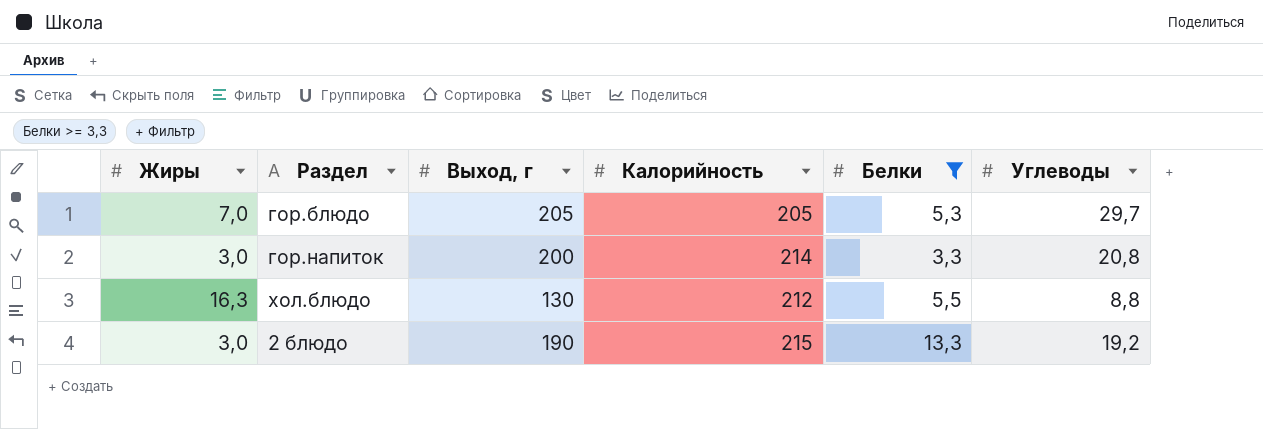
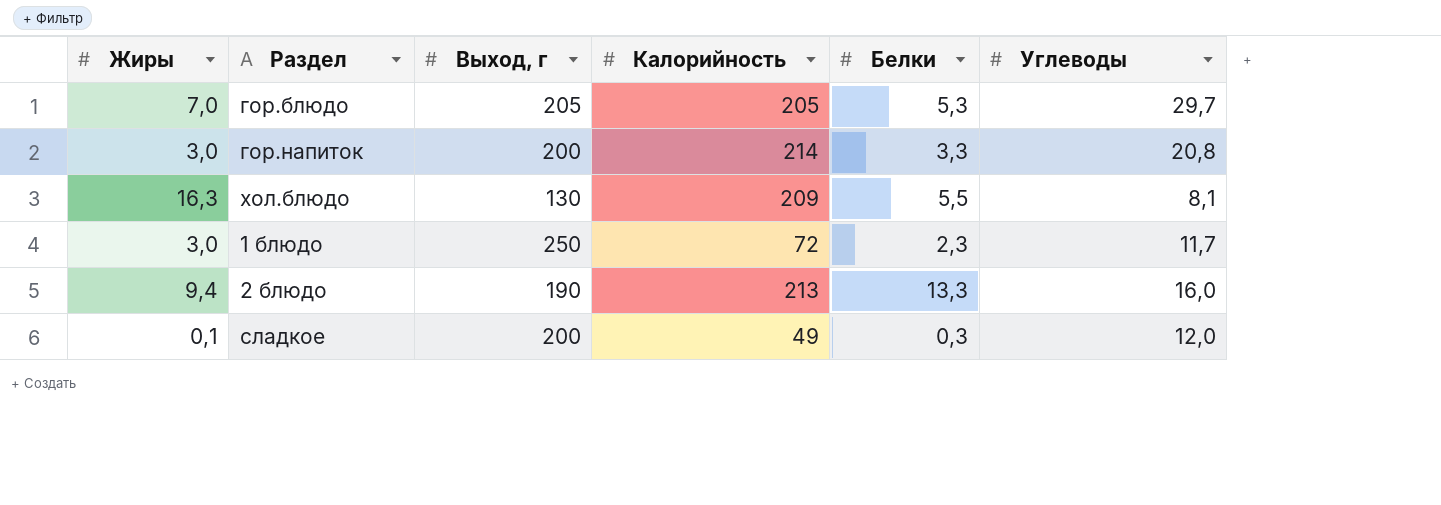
filter: Белки >= 3,3 -> none
хол.блюдо | Калорийность: 212 -> 209
хол.блюдо | Углеводы: 8,8 -> 8,1
2 блюдо | Жиры: 3,0 -> 9,4
2 блюдо | Калорийность: 215 -> 213
2 блюдо | Углеводы: 19,2 -> 16,0

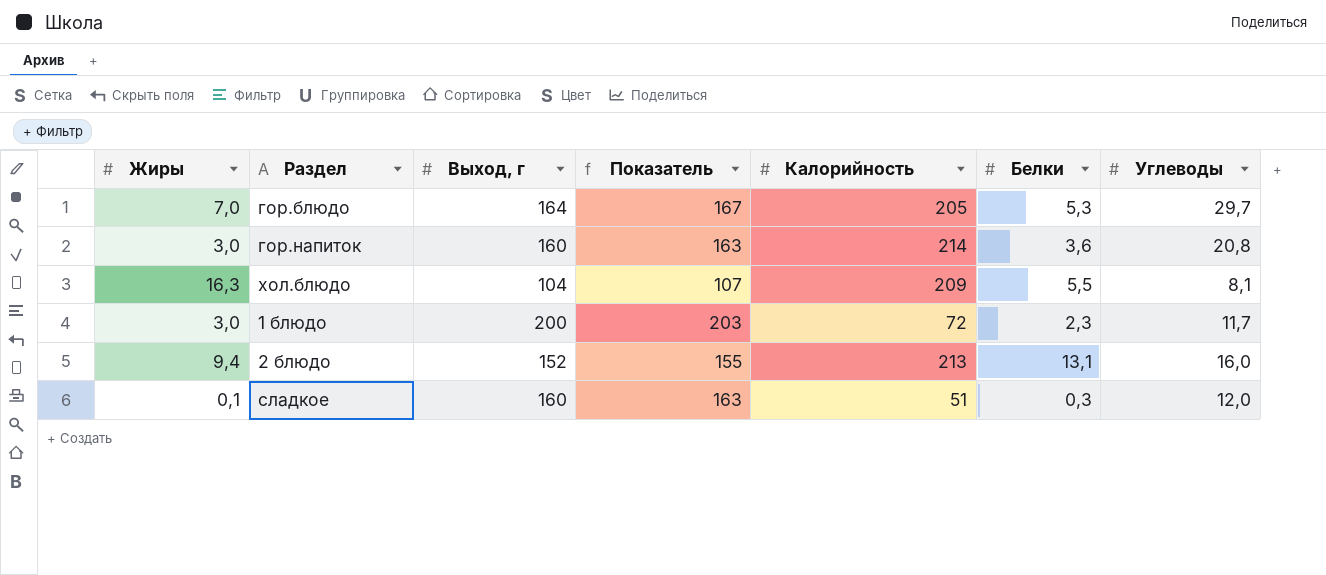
column Показатель | formula: none -> [Выход, г] + 3
гор.блюдо | Выход, г: 205 -> 164
гор.напиток | Выход, г: 200 -> 160
гор.напиток | Белки: 3,3 -> 3,6
хол.блюдо | Выход, г: 130 -> 104
1 блюдо | Выход, г: 250 -> 200
2 блюдо | Выход, г: 190 -> 152
2 блюдо | Белки: 13,3 -> 13,1
сладкое | Выход, г: 200 -> 160
сладкое | Калорийность: 49 -> 51

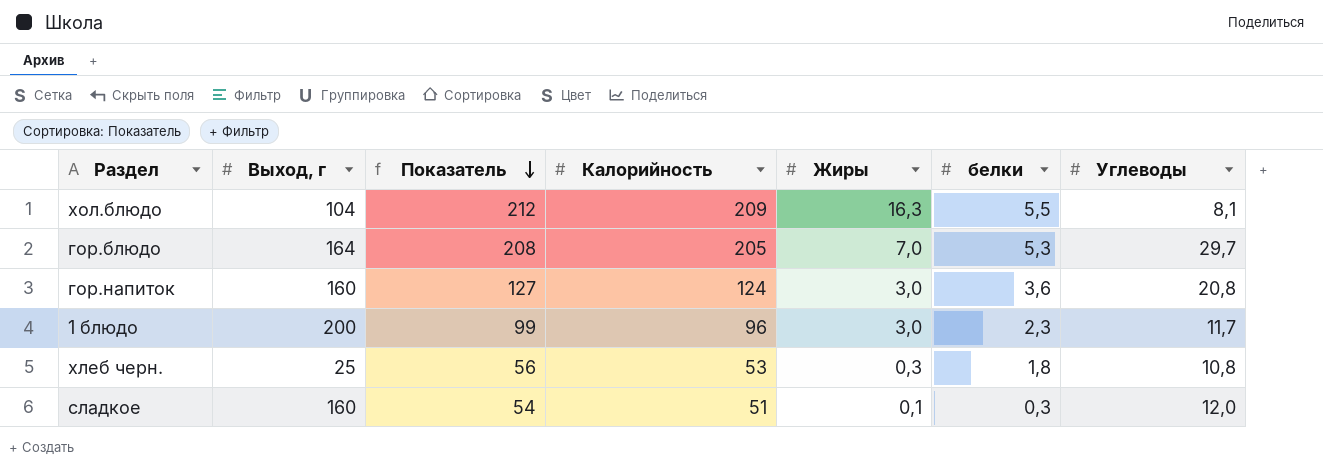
row order: none -> Показатель descending
column Показатель | formula: [Выход, г] + 3 -> [Калорийность] + 3
column Жиры | position: 1 -> 5
column name: Белки -> белки
row 2 блюдо: 9,4 | 152 | 155 | 213 | 13,1 | 16,0 -> none
гор.напиток | Калорийность: 214 -> 124
1 блюдо | Калорийность: 72 -> 96
row хлеб черн.: none -> 25 | 56 | 53 | 0,3 | 1,8 | 10,8

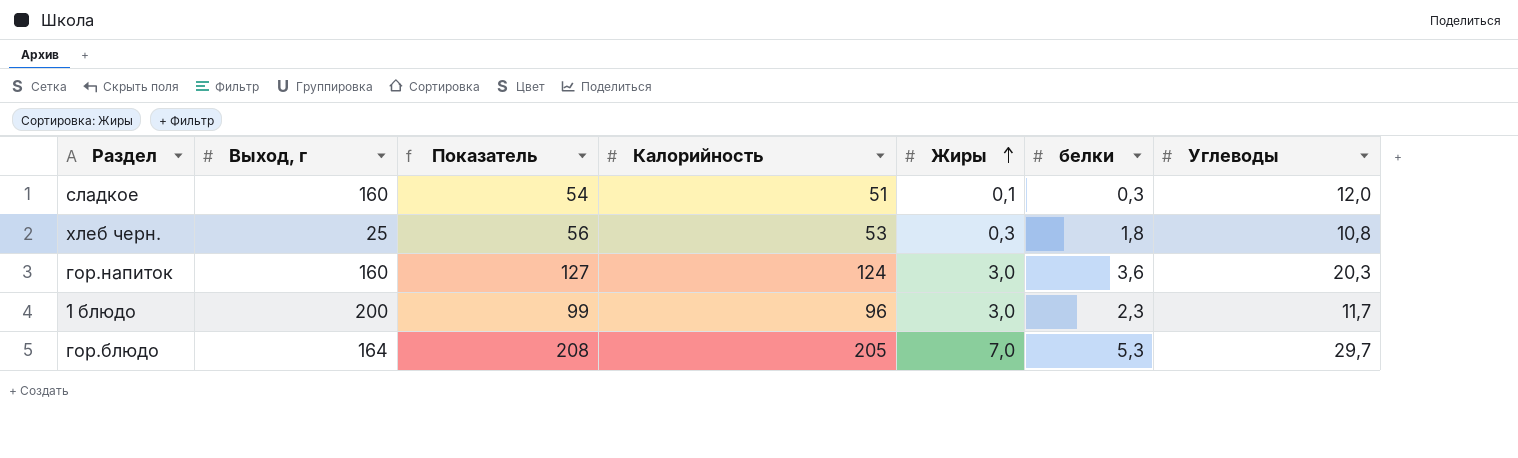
row order: Показатель descending -> Жиры ascending
row хол.блюдо: 104 | 212 | 209 | 16,3 | 5,5 | 8,1 -> none
гор.напиток | Углеводы: 20,8 -> 20,3

